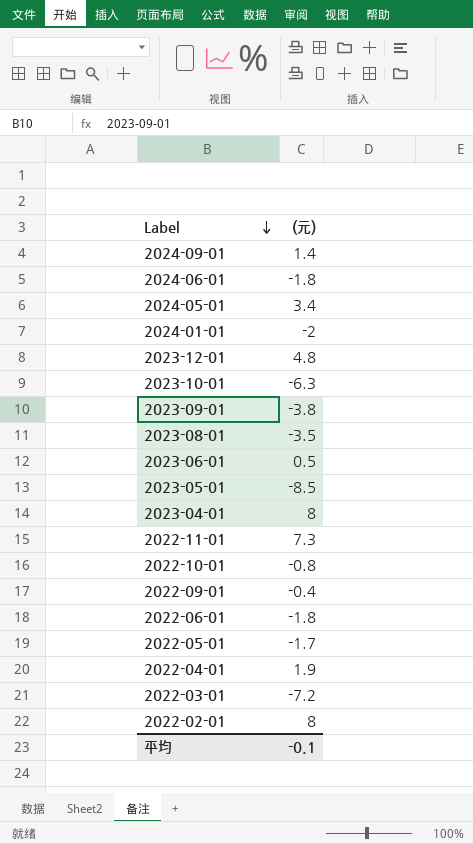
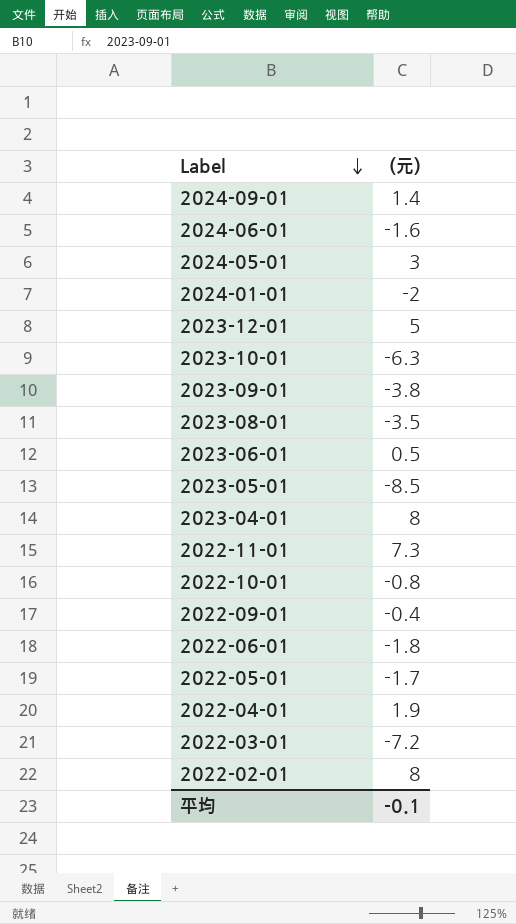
2024-06-01 | (元): -1.8 -> -1.6
2024-05-01 | (元): 3.4 -> 3
2023-12-01 | (元): 4.8 -> 5

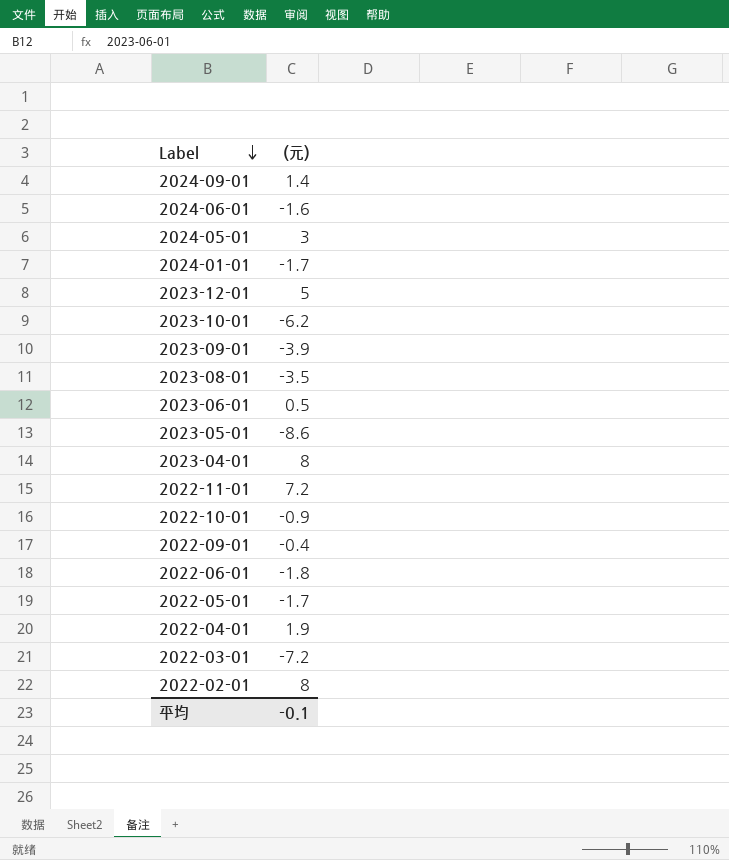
2024-01-01 | (元): -2 -> -1.7
2023-10-01 | (元): -6.3 -> -6.2
2023-09-01 | (元): -3.8 -> -3.9
2023-05-01 | (元): -8.5 -> -8.6
2022-11-01 | (元): 7.3 -> 7.2
2022-10-01 | (元): -0.8 -> -0.9

